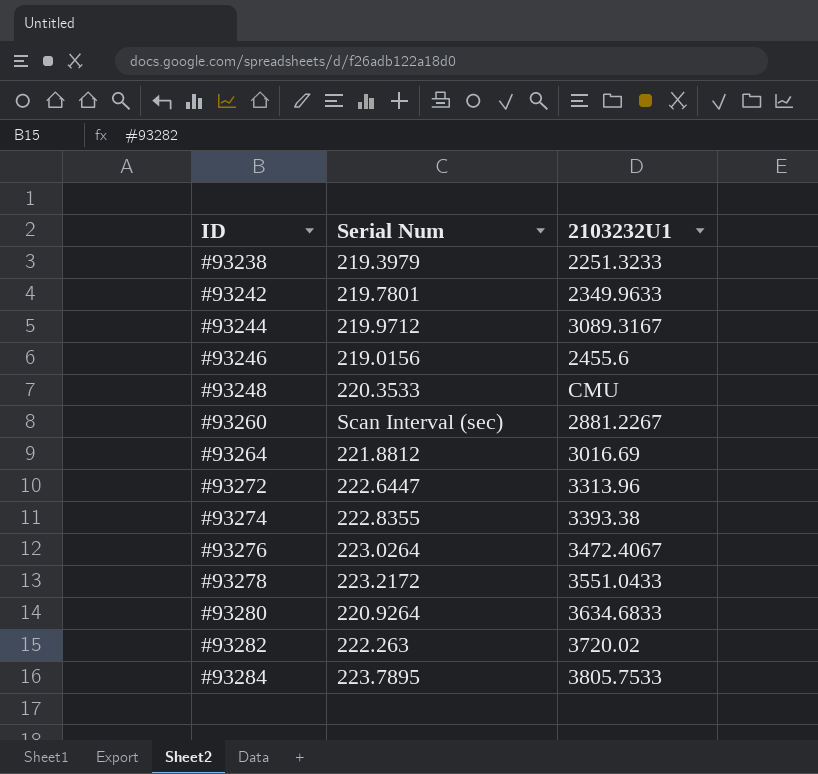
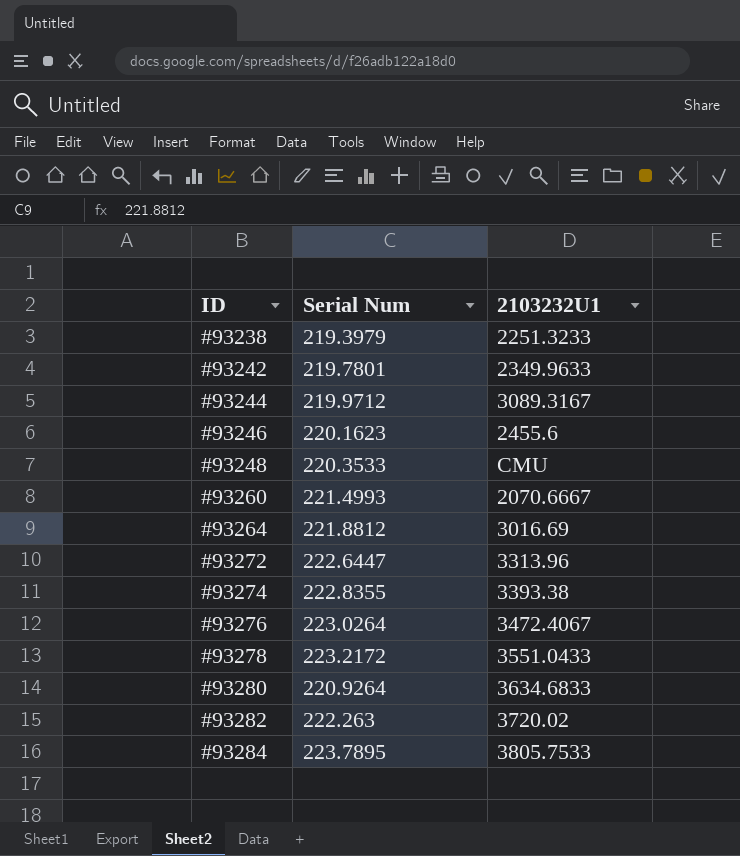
#93246 | Serial Num: 219.0156 -> 220.1623
#93260 | Serial Num: Scan Interval (sec) -> 221.4993
#93260 | 2103232U1: 2881.2267 -> 2070.6667

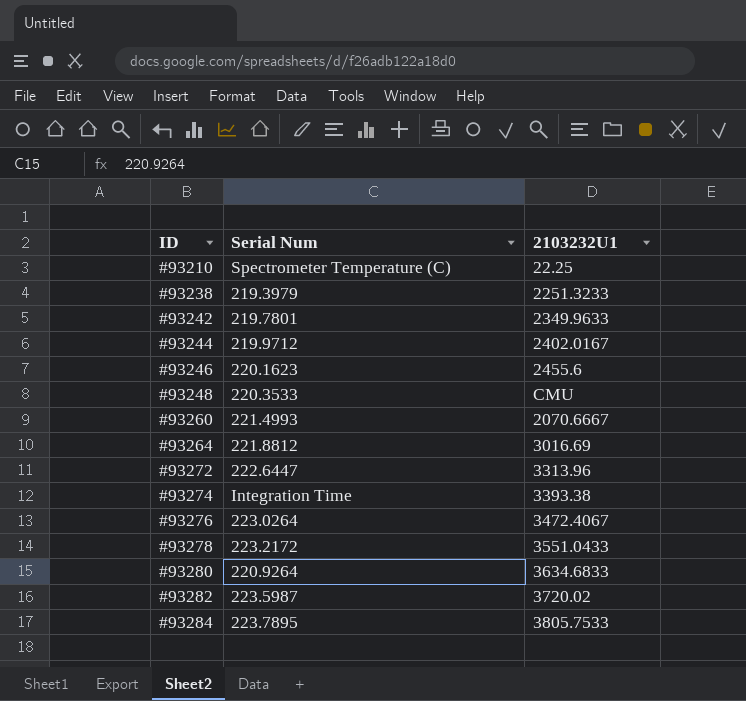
row #93210: none -> Spectrometer Temperature (C) | 22.25
#93244 | 2103232U1: 3089.3167 -> 2402.0167
#93274 | Serial Num: 222.8355 -> Integration Time
#93282 | Serial Num: 222.263 -> 223.5987

